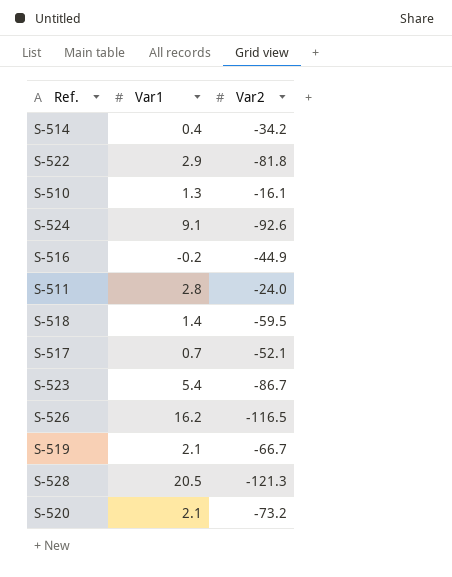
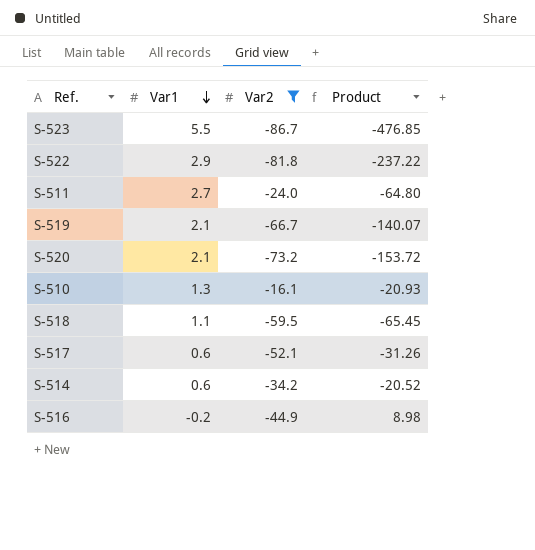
filter: none -> Var2 >= -86.7
row order: none -> Var1 descending
column Product | formula: none -> [Var1] * [Var2]
S-523 | Var1: 5.4 -> 5.5
S-511 | Var1: 2.8 -> 2.7
S-518 | Var1: 1.4 -> 1.1
S-517 | Var1: 0.7 -> 0.6
S-514 | Var1: 0.4 -> 0.6

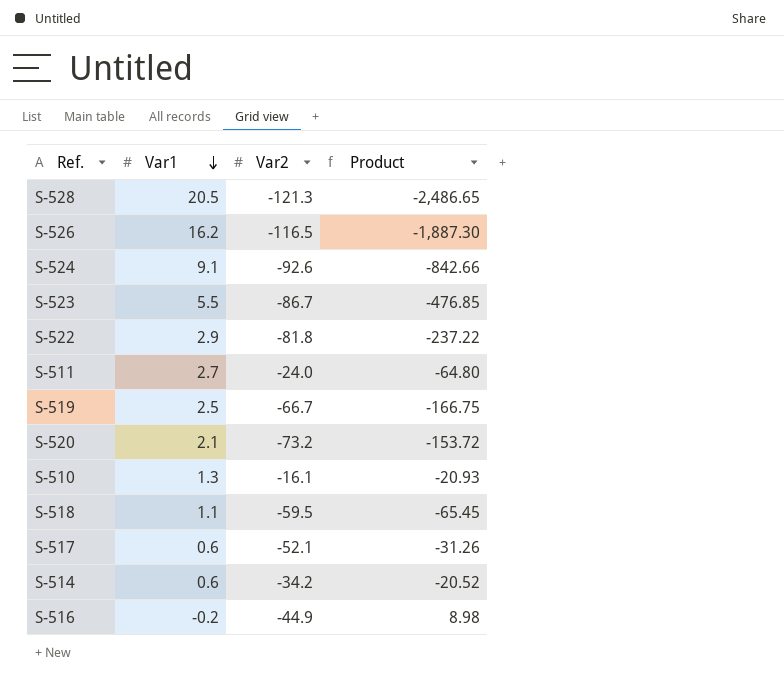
filter: Var2 >= -86.7 -> none
S-519 | Var1: 2.1 -> 2.5
S-519 | Product: -140.07 -> -166.75

